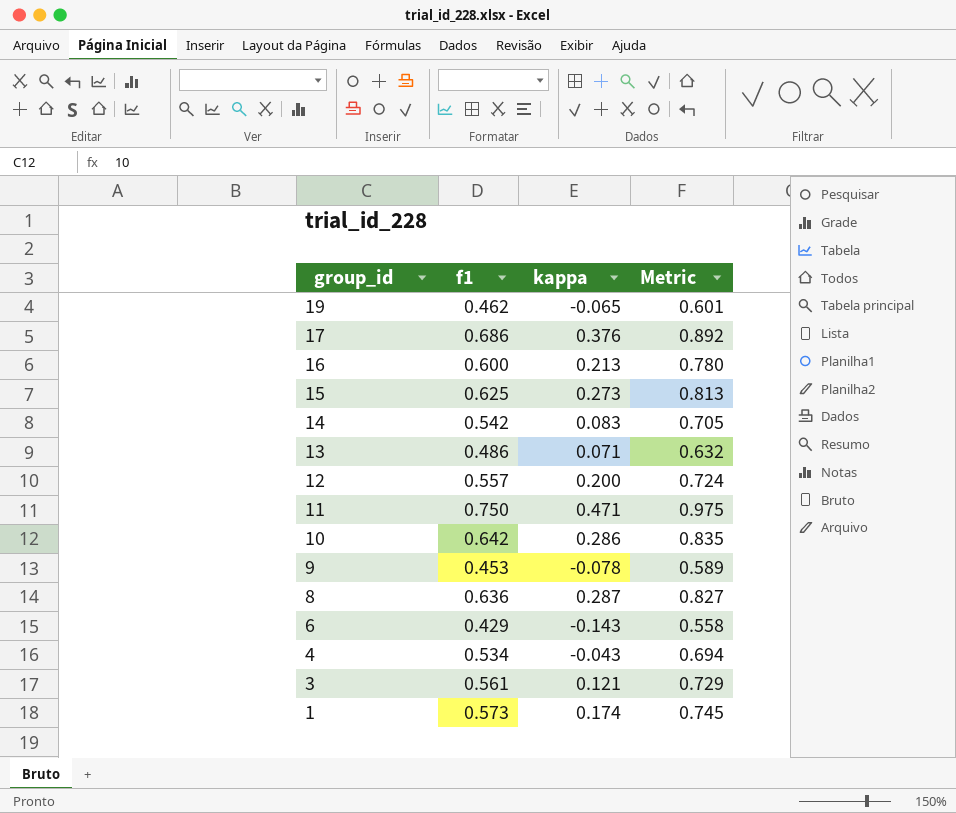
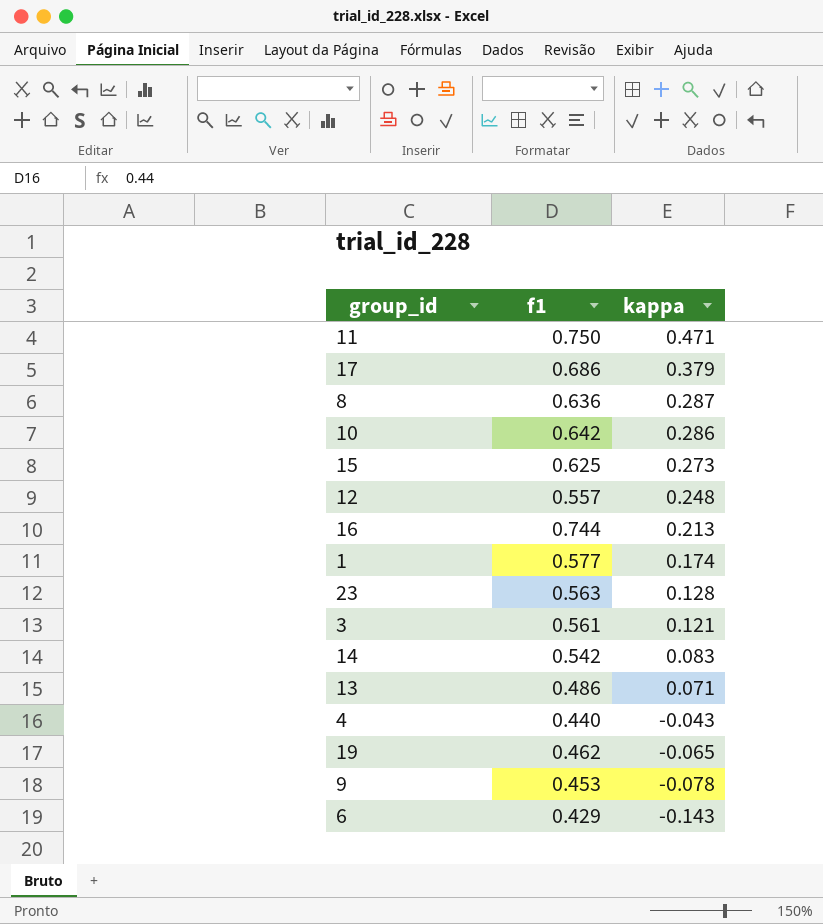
row order: group_id descending -> kappa descending
column Metric | formula: [f1] * 1.3 -> none
17 | kappa: 0.376 -> 0.379
12 | kappa: 0.200 -> 0.248
16 | f1: 0.600 -> 0.744
1 | f1: 0.573 -> 0.577
row 23: none -> 0.563 | 0.128
4 | f1: 0.534 -> 0.440

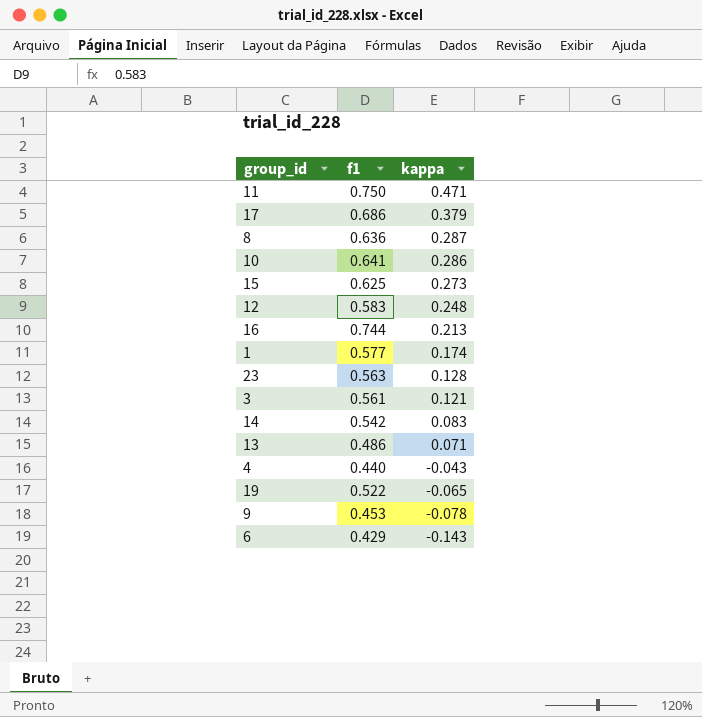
10 | f1: 0.642 -> 0.641
12 | f1: 0.557 -> 0.583
19 | f1: 0.462 -> 0.522

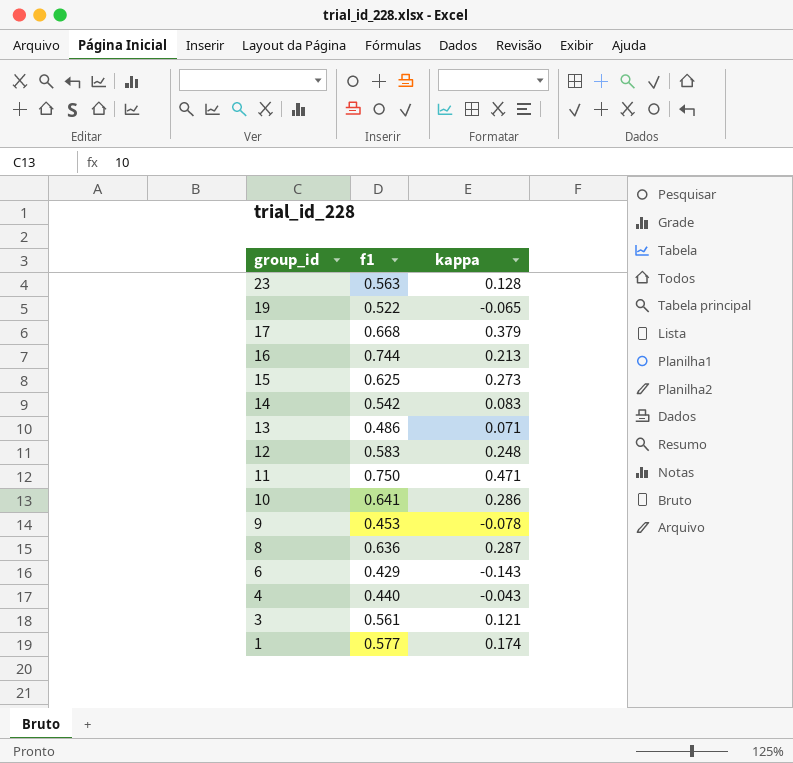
row order: kappa descending -> group_id descending
17 | f1: 0.686 -> 0.668

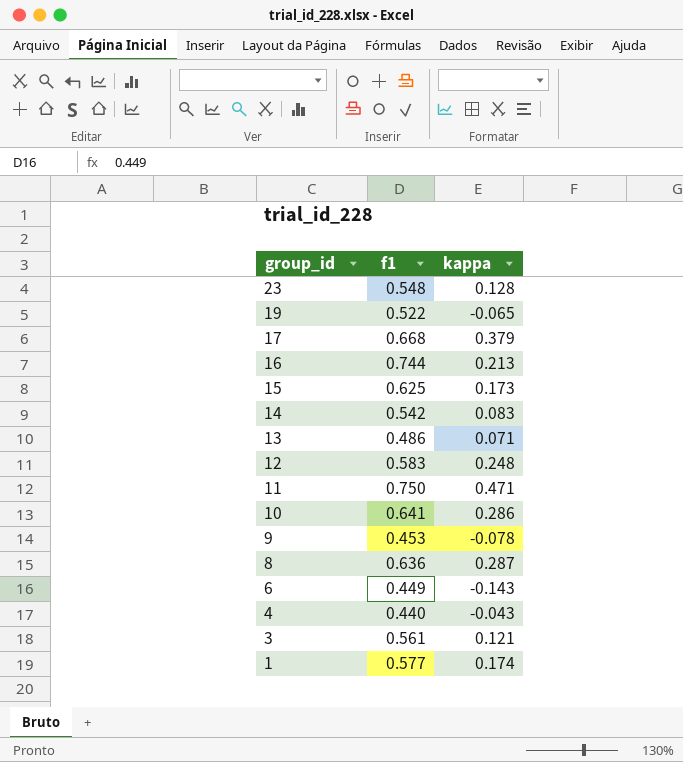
23 | f1: 0.563 -> 0.548
15 | kappa: 0.273 -> 0.173
6 | f1: 0.429 -> 0.449

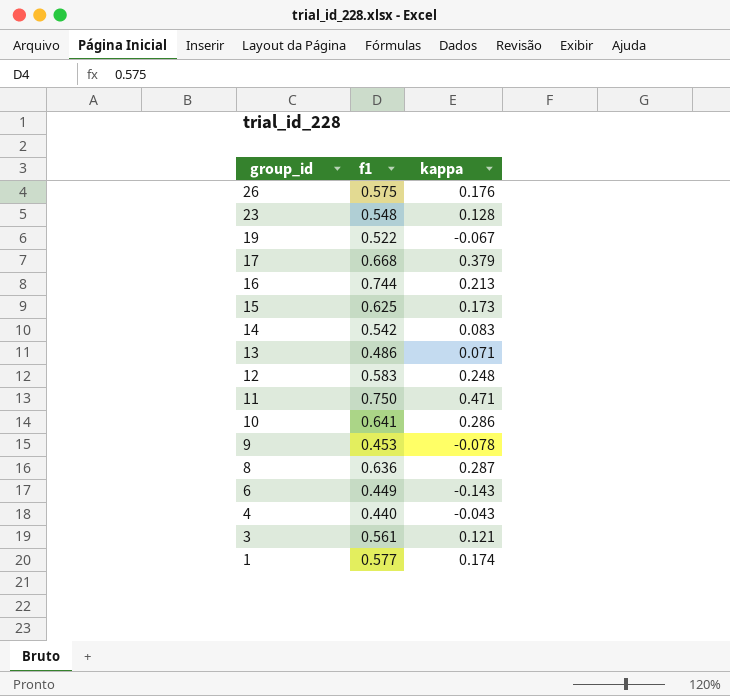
row 26: none -> 0.575 | 0.176
19 | kappa: -0.065 -> -0.067

